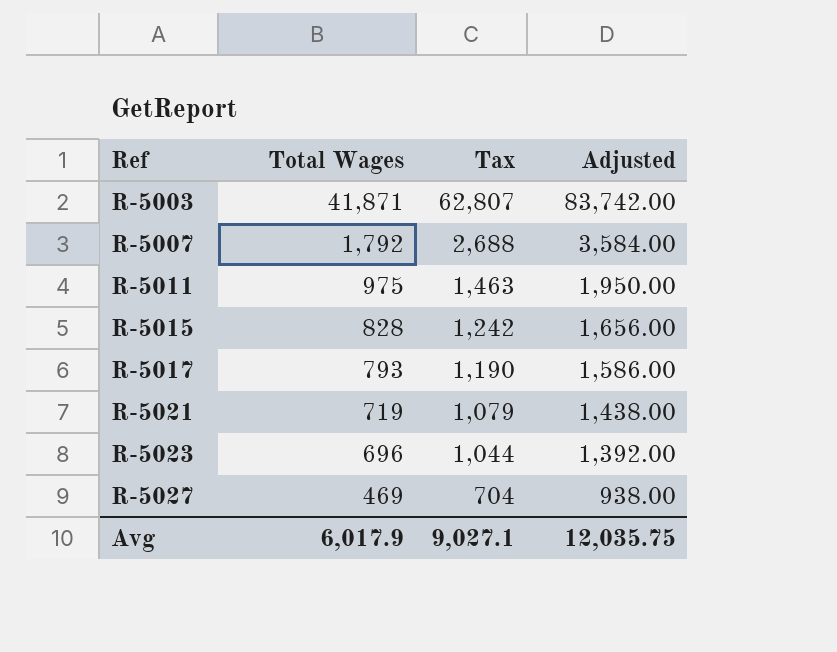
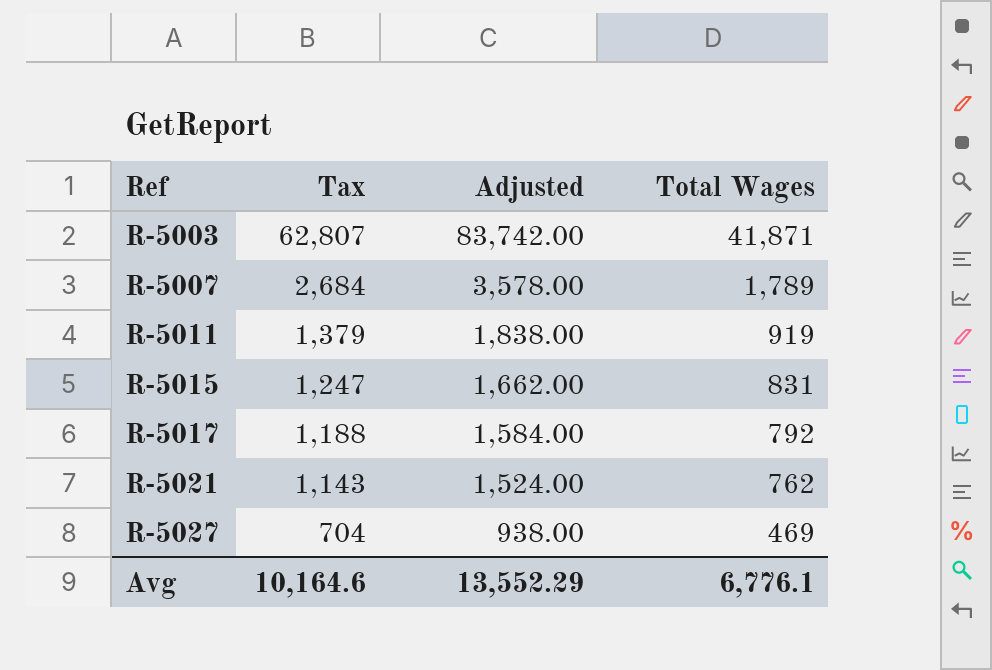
column Total Wages | position: 2 -> 4
row R-5023: 696 | 1,044 | 1,392.00 -> none
R-5007 | Tax: 2,688 -> 2,684
R-5007 | Adjusted: 3,584.00 -> 3,578.00
R-5007 | Total Wages: 1,792 -> 1,789
R-5011 | Tax: 1,463 -> 1,379
R-5011 | Adjusted: 1,950.00 -> 1,838.00
R-5011 | Total Wages: 975 -> 919
R-5015 | Tax: 1,242 -> 1,247
R-5015 | Adjusted: 1,656.00 -> 1,662.00
R-5015 | Total Wages: 828 -> 831
R-5017 | Tax: 1,190 -> 1,188
R-5017 | Adjusted: 1,586.00 -> 1,584.00
R-5017 | Total Wages: 793 -> 792
R-5021 | Tax: 1,079 -> 1,143
R-5021 | Adjusted: 1,438.00 -> 1,524.00
R-5021 | Total Wages: 719 -> 762
Avg | Tax: 9,027.1 -> 10,164.6
Avg | Adjusted: 12,035.75 -> 13,552.29
Avg | Total Wages: 6,017.9 -> 6,776.1

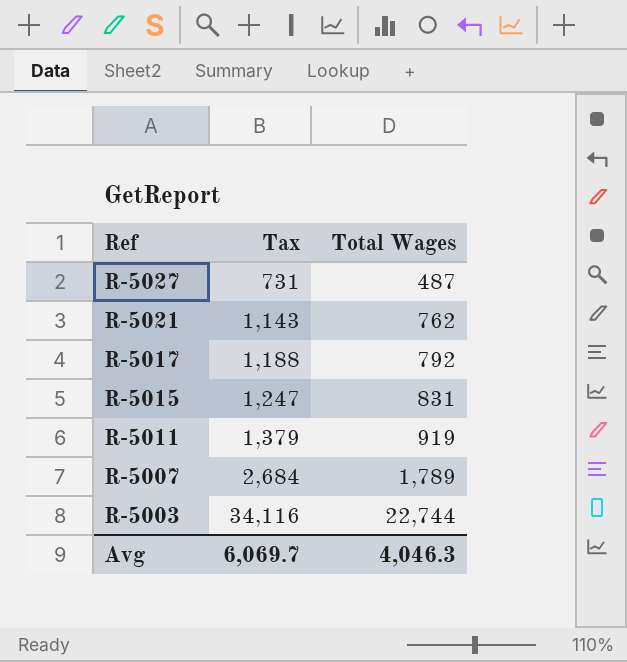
row order: Ref ascending -> Ref descending
column Adjusted | formula: [Total Wages] * 2 -> none
R-5027 | Tax: 704 -> 731
R-5027 | Total Wages: 469 -> 487
R-5003 | Tax: 62,807 -> 34,116
R-5003 | Total Wages: 41,871 -> 22,744
Avg | Tax: 10,164.6 -> 6,069.7
Avg | Total Wages: 6,776.1 -> 4,046.3

